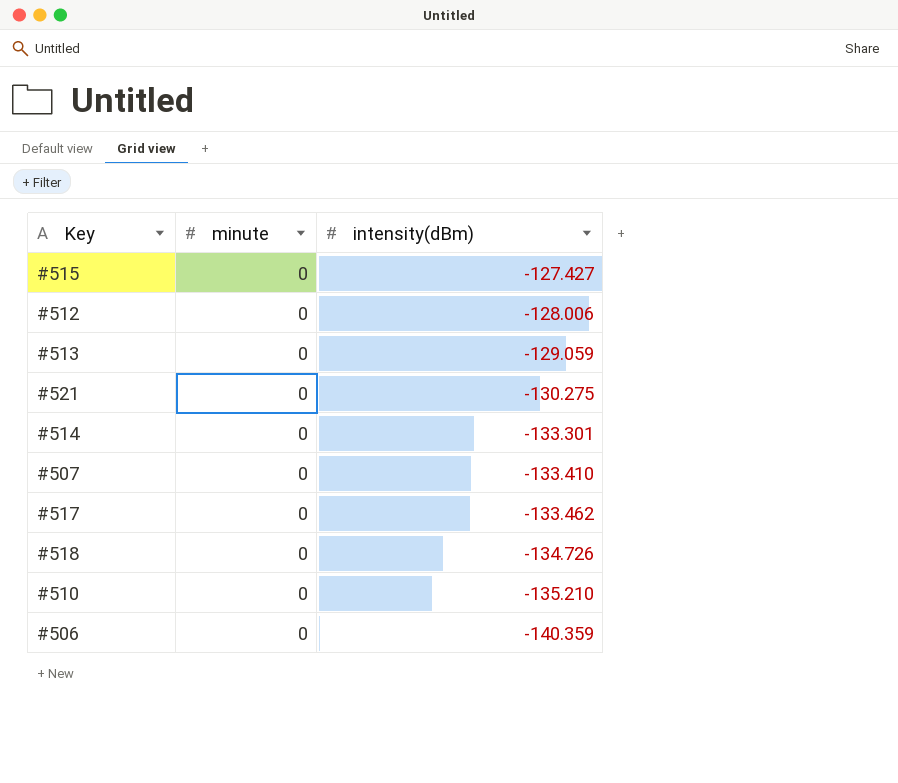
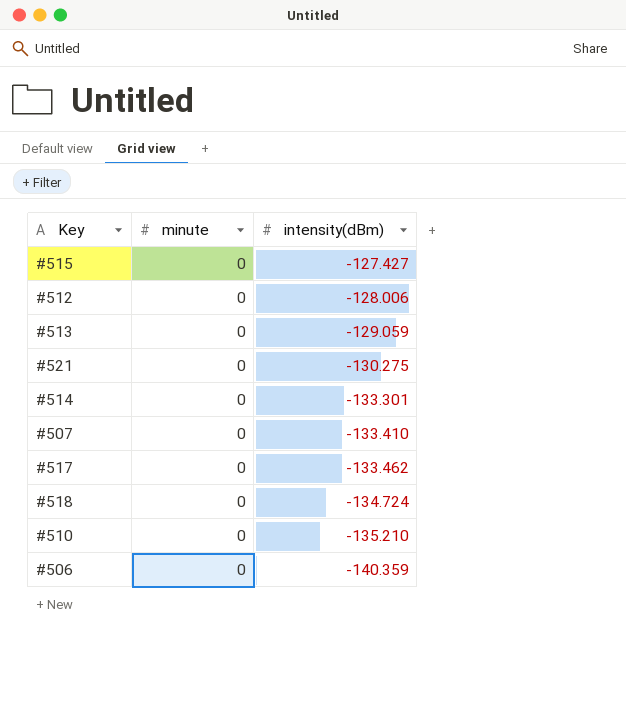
#518 | intensity(dBm): -134.726 -> -134.724

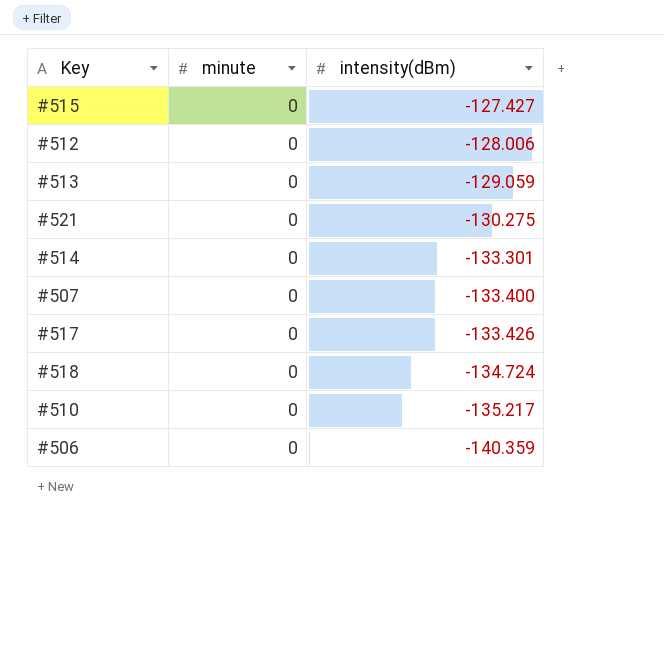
#507 | intensity(dBm): -133.410 -> -133.400
#517 | intensity(dBm): -133.462 -> -133.426
#510 | intensity(dBm): -135.210 -> -135.217

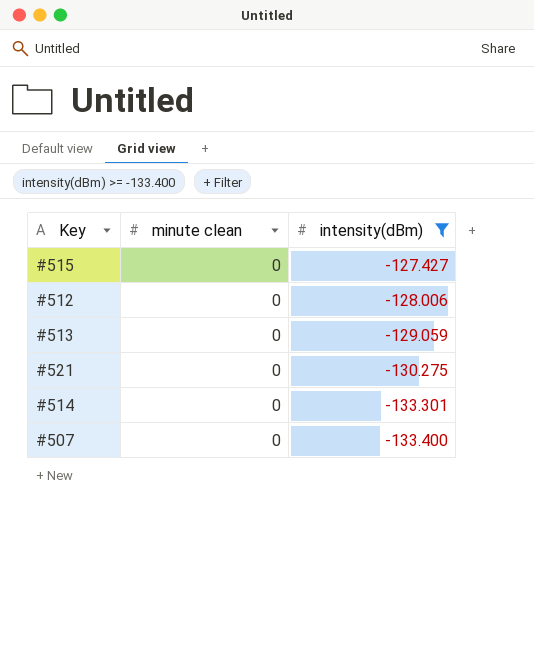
filter: none -> intensity(dBm) >= -133.400
column name: minute -> minute clean

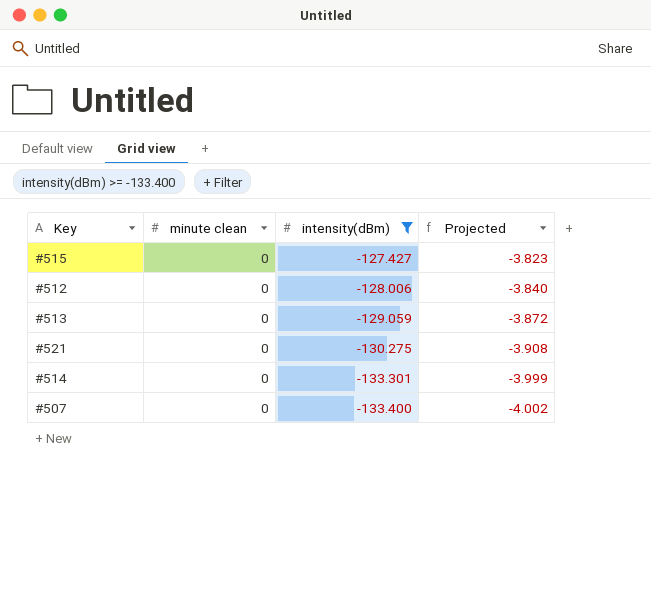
column Projected | formula: none -> [intensity(dBm)] * 0.03

